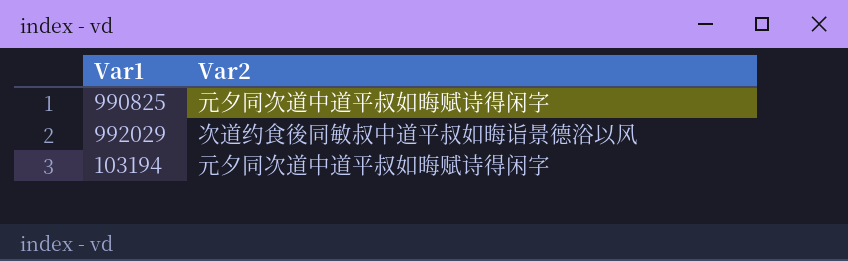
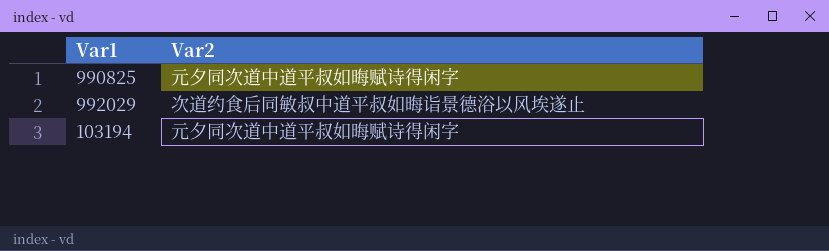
992029 | Var2: 次道约食後同敏叔中道平叔如晦诣景德浴以风 -> 次道约食后同敏叔中道平叔如晦诣景德浴以风埃遂止

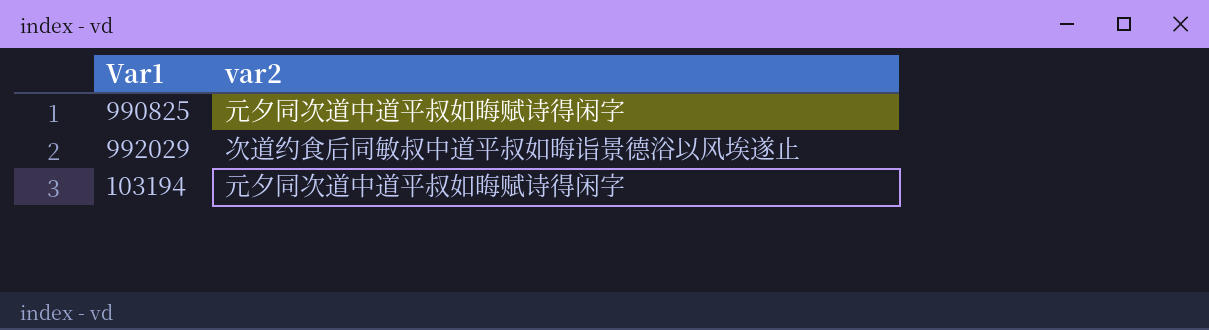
column name: Var2 -> var2

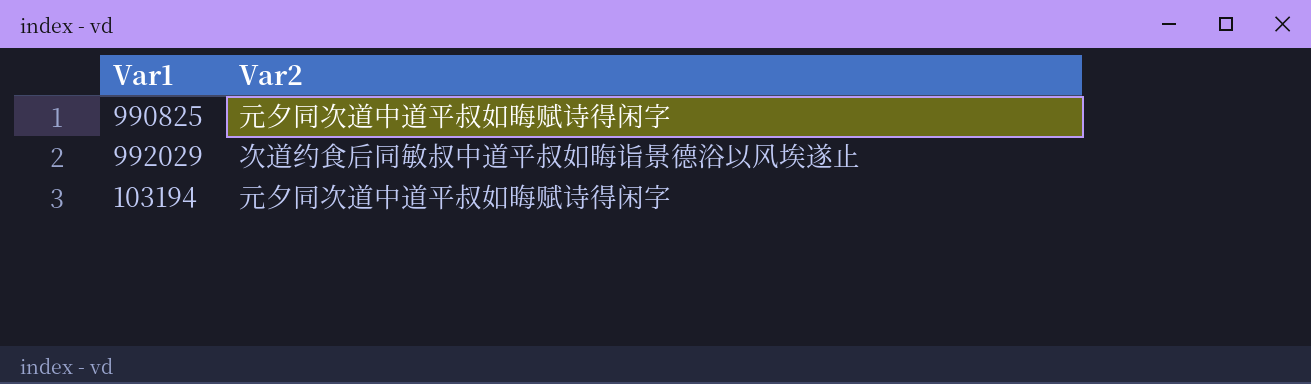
column name: var2 -> Var2

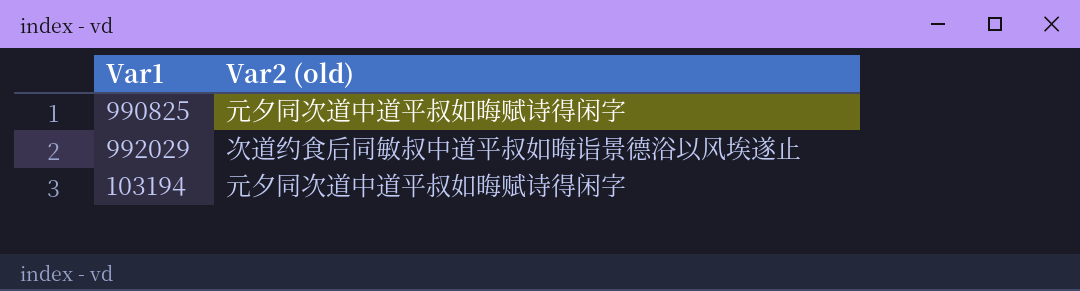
column name: Var2 -> Var2 (old)

